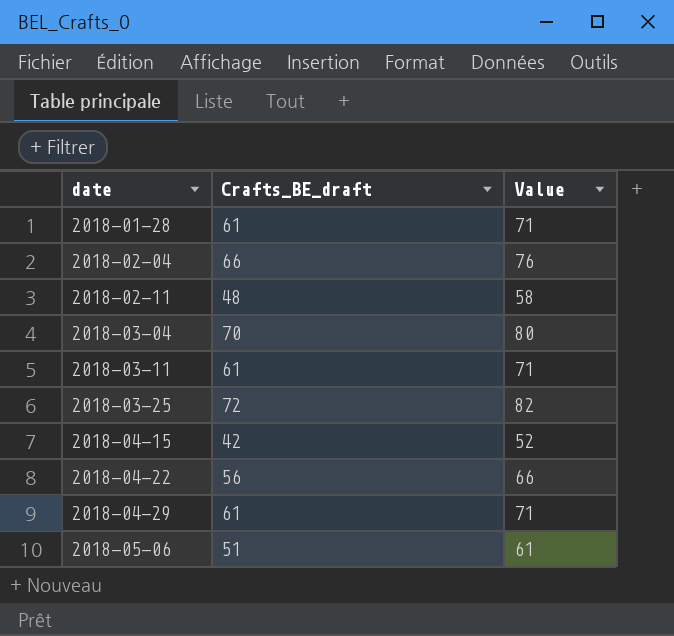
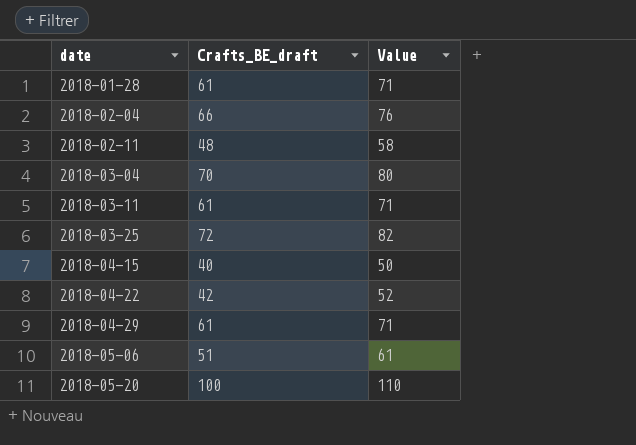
2018-04-15 | Crafts_BE_draft: 42 -> 40
2018-04-15 | Value: 52 -> 50
2018-04-22 | Crafts_BE_draft: 56 -> 42
2018-04-22 | Value: 66 -> 52
row 2018-05-20: none -> 100 | 110

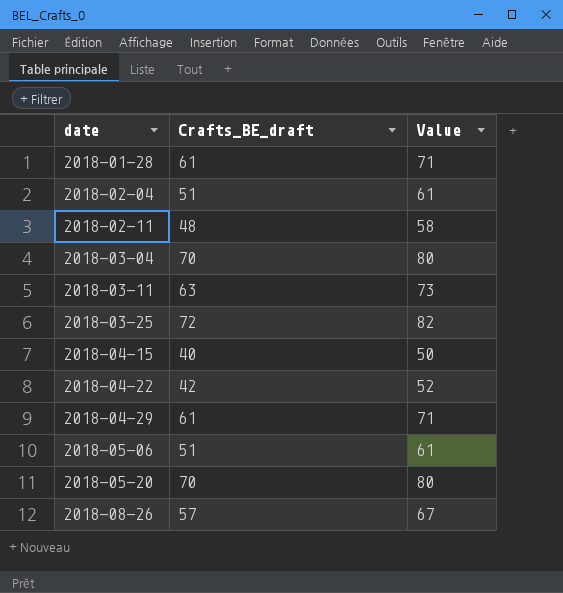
2018-02-04 | Crafts_BE_draft: 66 -> 51
2018-02-04 | Value: 76 -> 61
2018-03-11 | Crafts_BE_draft: 61 -> 63
2018-03-11 | Value: 71 -> 73
2018-05-20 | Crafts_BE_draft: 100 -> 70
2018-05-20 | Value: 110 -> 80
row 2018-08-26: none -> 57 | 67

